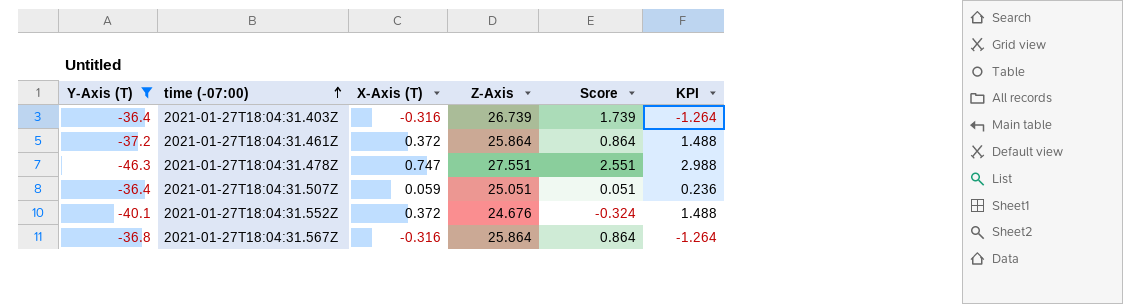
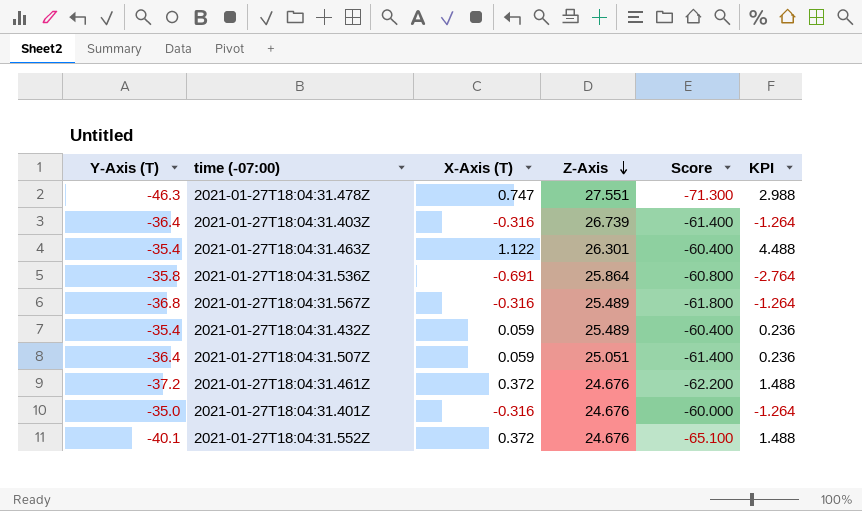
filter: Y-Axis (T) <= -36.4 -> none
row order: time (-07:00) ascending -> Z-Axis descending
column Score | formula: [Z-Axis] - 25 -> [Y-Axis (T)] - 25
2021-01-27T18:04:31.567Z | Z-Axis: 25.864 -> 25.489
2021-01-27T18:04:31.461Z | Z-Axis: 25.864 -> 24.676

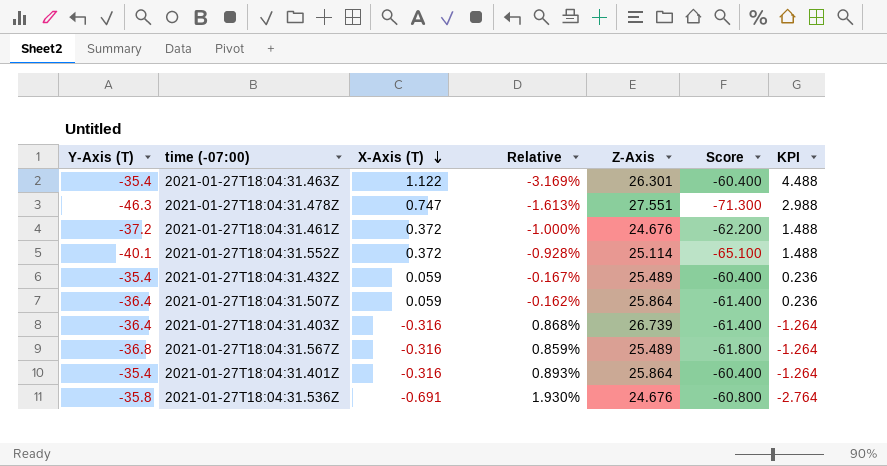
row order: Z-Axis descending -> X-Axis (T) descending
column Relative | formula: none -> [X-Axis (T)] / [Y-Axis (T)]
2021-01-27T18:04:31.552Z | Z-Axis: 24.676 -> 25.114
2021-01-27T18:04:31.507Z | Z-Axis: 25.051 -> 25.864
2021-01-27T18:04:31.401Z | Y-Axis (T): -35.0 -> -35.4
2021-01-27T18:04:31.401Z | Z-Axis: 24.676 -> 25.864
2021-01-27T18:04:31.401Z | Score: -60.000 -> -60.400
2021-01-27T18:04:31.536Z | Z-Axis: 25.864 -> 24.676

